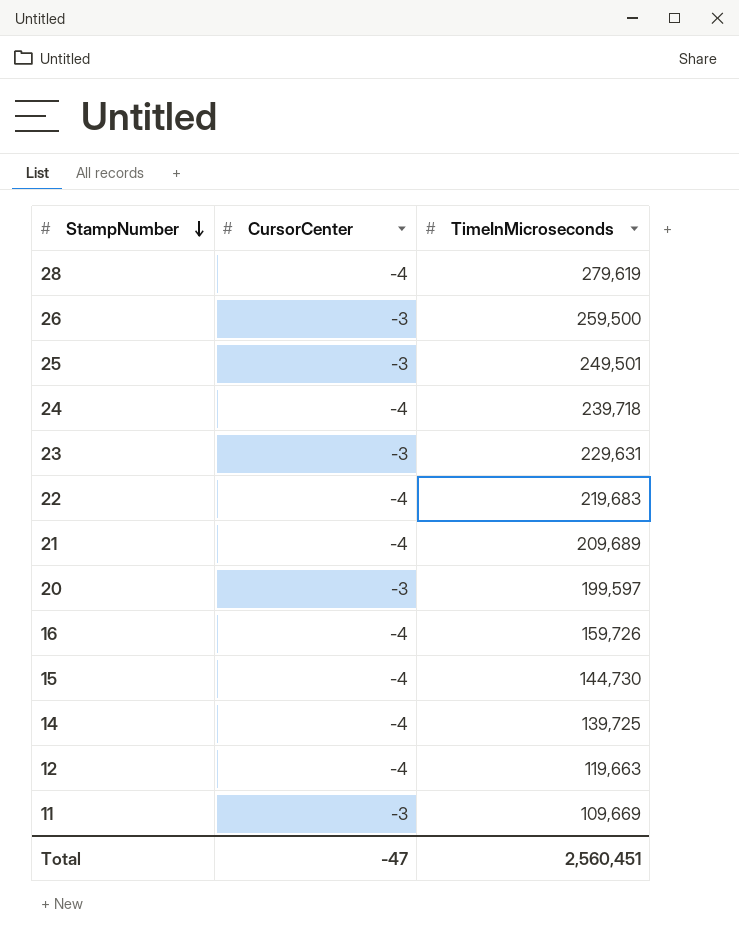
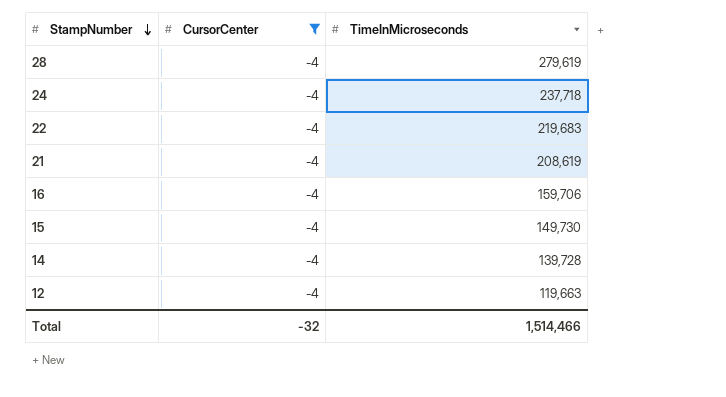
filter: none -> CursorCenter = -4
24 | TimeInMicroseconds: 239,718 -> 237,718
21 | TimeInMicroseconds: 209,689 -> 208,619
16 | TimeInMicroseconds: 159,726 -> 159,706
15 | TimeInMicroseconds: 144,730 -> 149,730
14 | TimeInMicroseconds: 139,725 -> 139,728
Total | CursorCenter: -47 -> -32
Total | TimeInMicroseconds: 2,560,451 -> 1,514,466

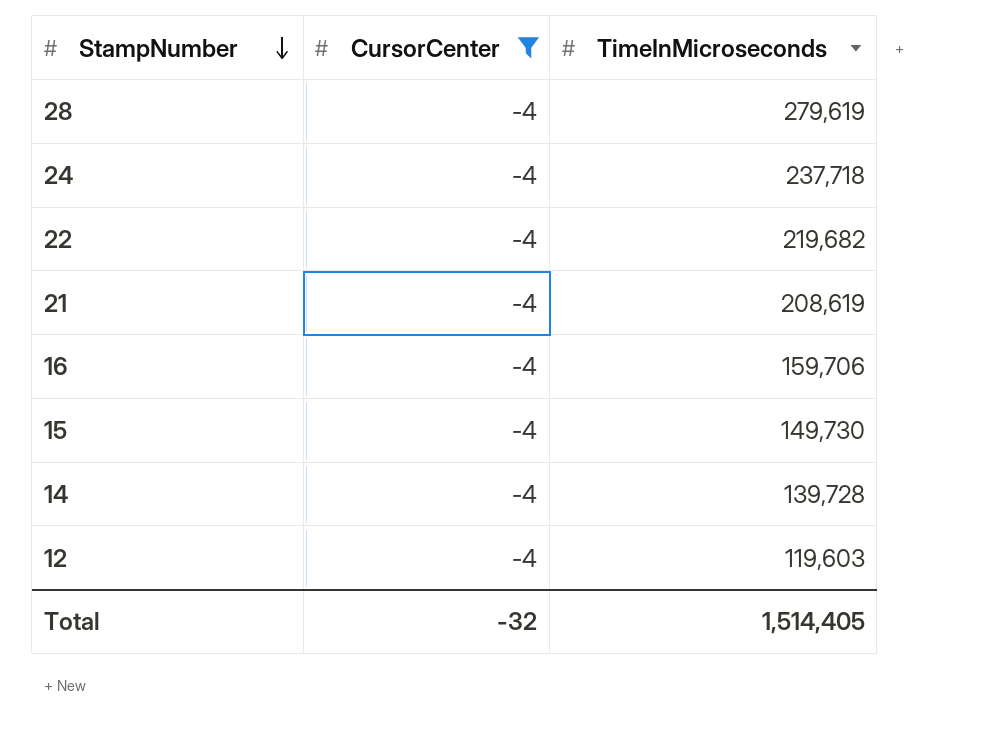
22 | TimeInMicroseconds: 219,683 -> 219,682
12 | TimeInMicroseconds: 119,663 -> 119,603
Total | TimeInMicroseconds: 1,514,466 -> 1,514,405

